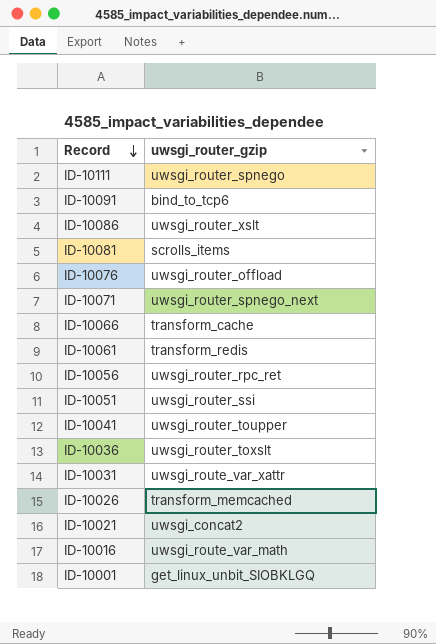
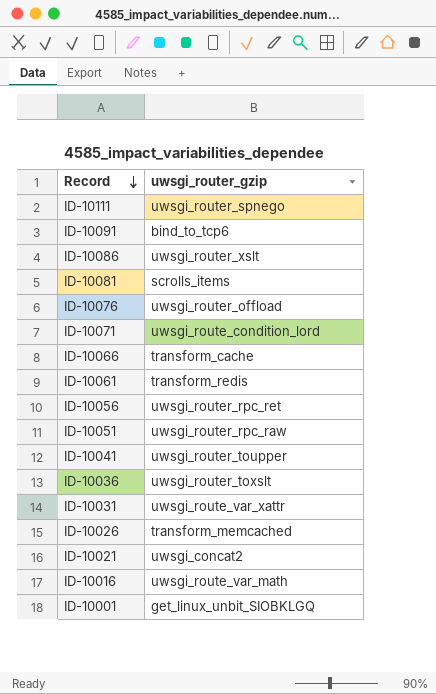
ID-10071 | uwsgi_router_gzip: uwsgi_router_spnego_next -> uwsgi_route_condition_lord
ID-10051 | uwsgi_router_gzip: uwsgi_router_ssi -> uwsgi_router_rpc_raw

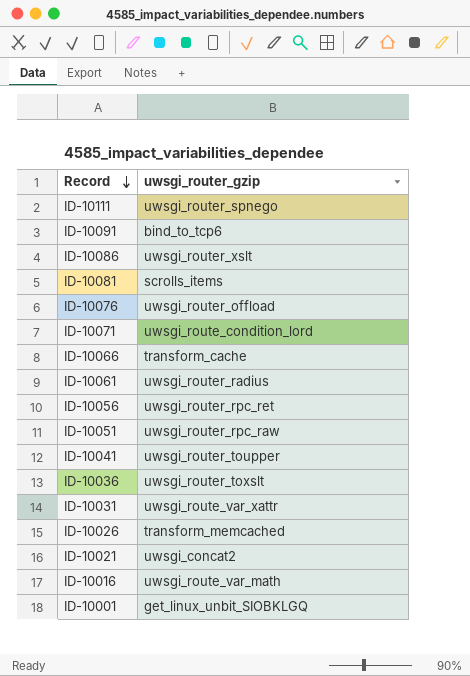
ID-10061 | uwsgi_router_gzip: transform_redis -> uwsgi_router_radius

